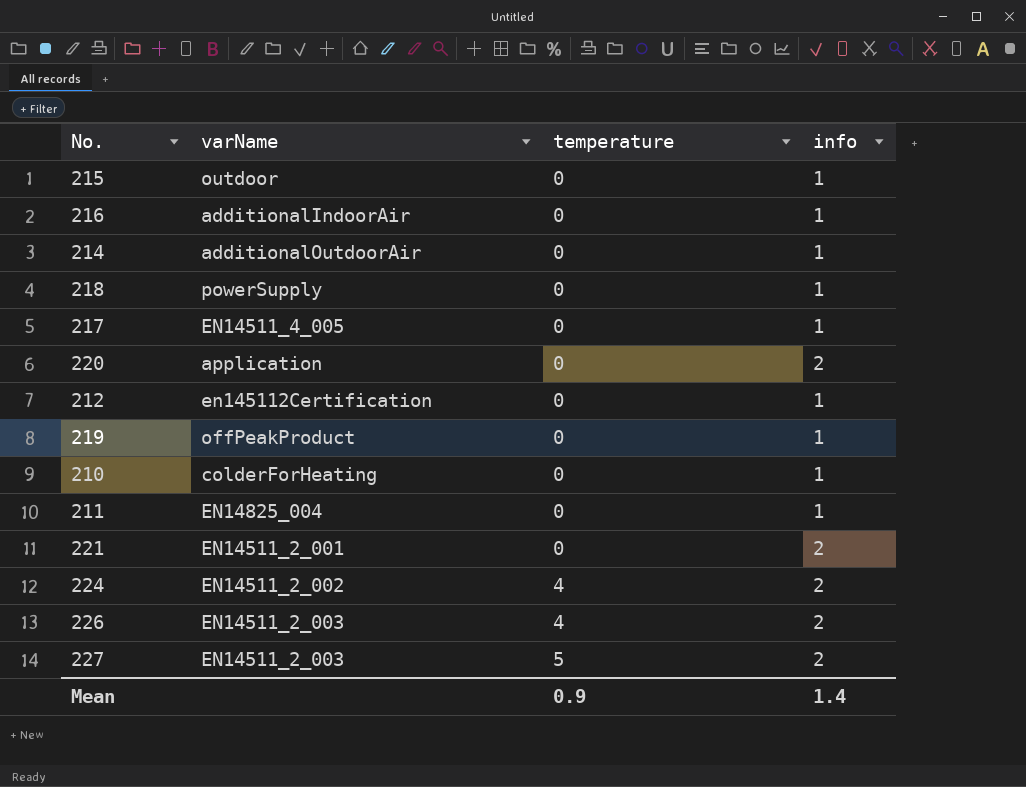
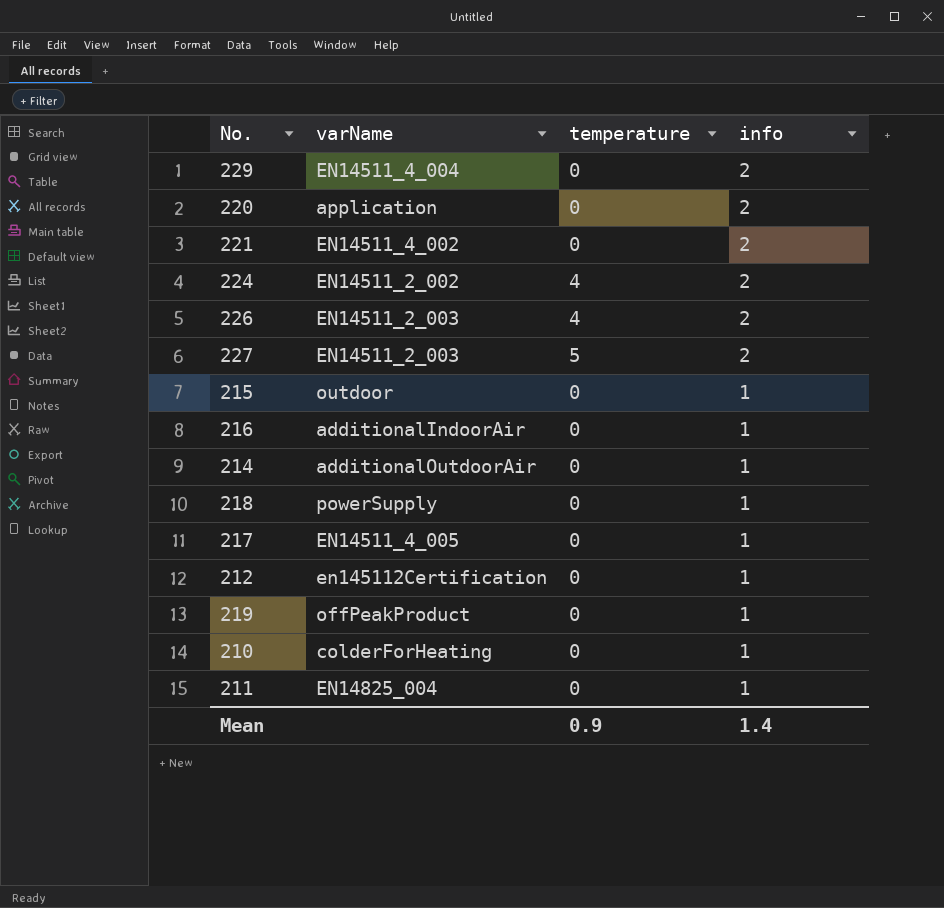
row order: temperature ascending -> info descending
row 229: none -> EN14511_4_004 | 0 | 2
221 | varName: EN14511_2_001 -> EN14511_4_002

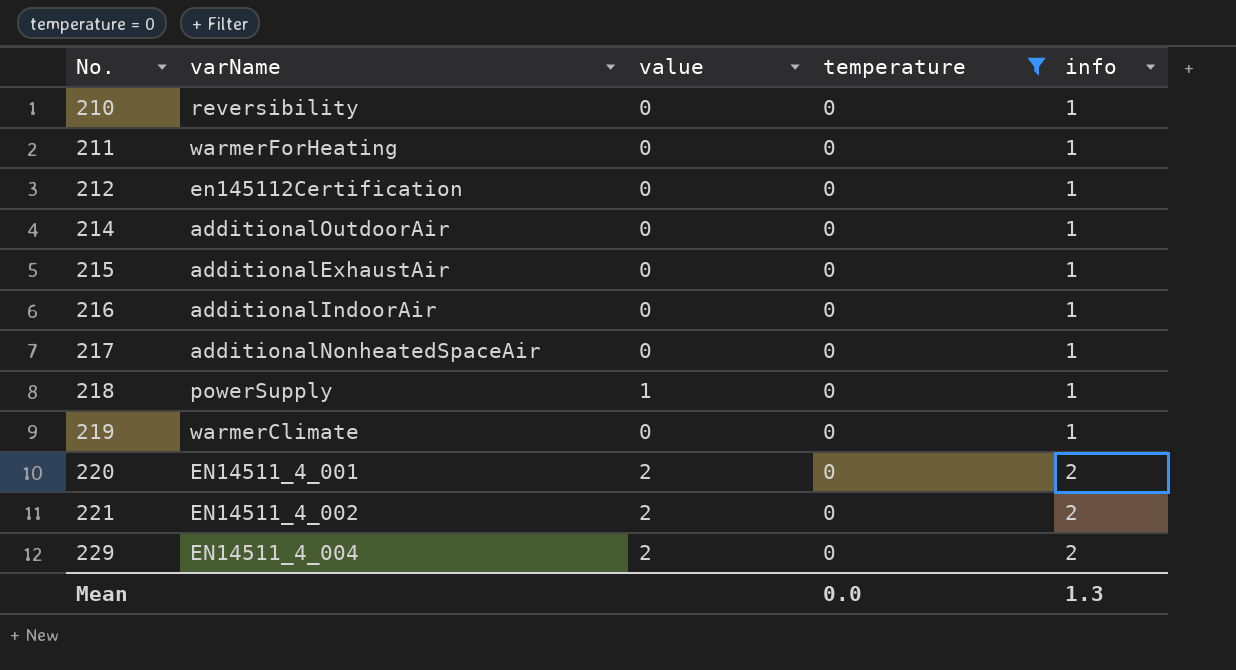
filter: none -> temperature = 0
row order: info descending -> No. ascending
column value | position: none -> 3
210 | varName: colderForHeating -> reversibility
211 | varName: EN14825_004 -> warmerForHeating
215 | varName: outdoor -> additionalExhaustAir
217 | varName: EN14511_4_005 -> additionalNonheatedSpaceAir
219 | varName: offPeakProduct -> warmerClimate
220 | varName: application -> EN14511_4_001
Mean | temperature: 0.9 -> 0.0
Mean | info: 1.4 -> 1.3

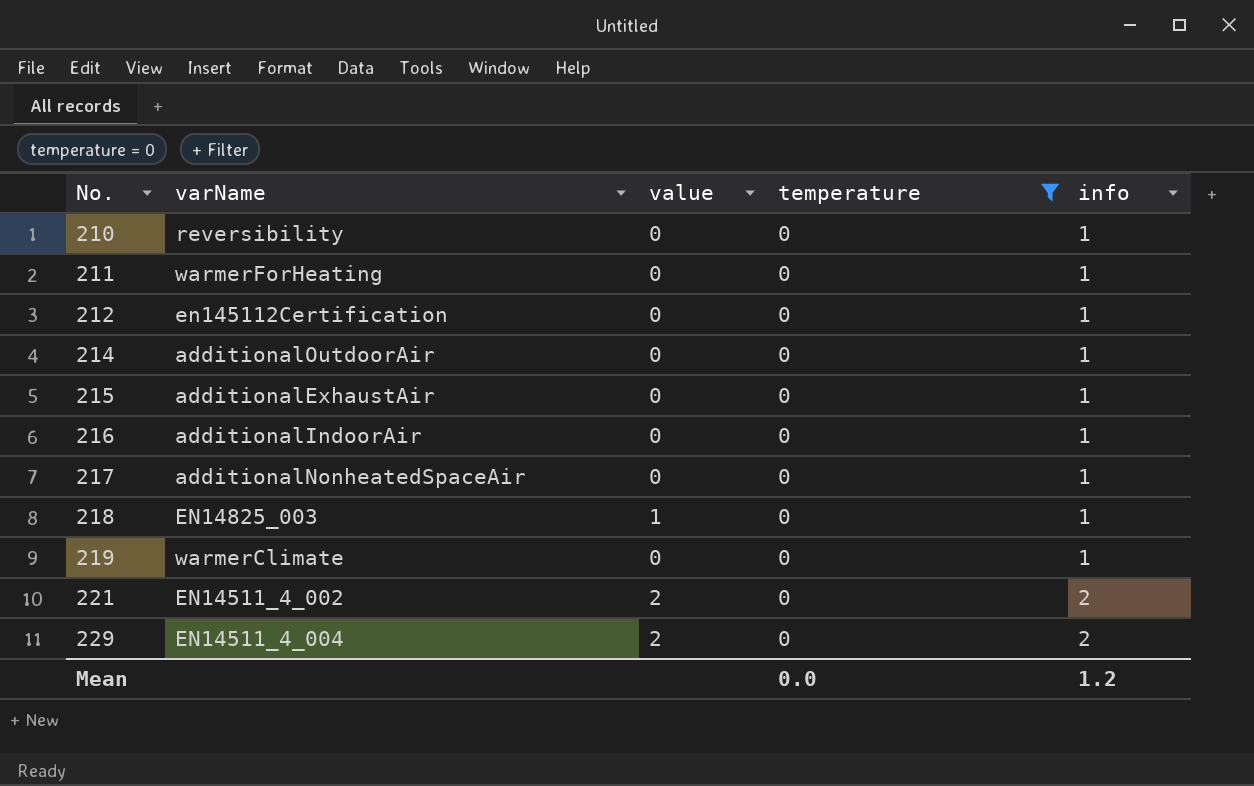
row 220: EN14511_4_001 | 2 | 0 | 2 -> none
218 | varName: powerSupply -> EN14825_003
Mean | info: 1.3 -> 1.2

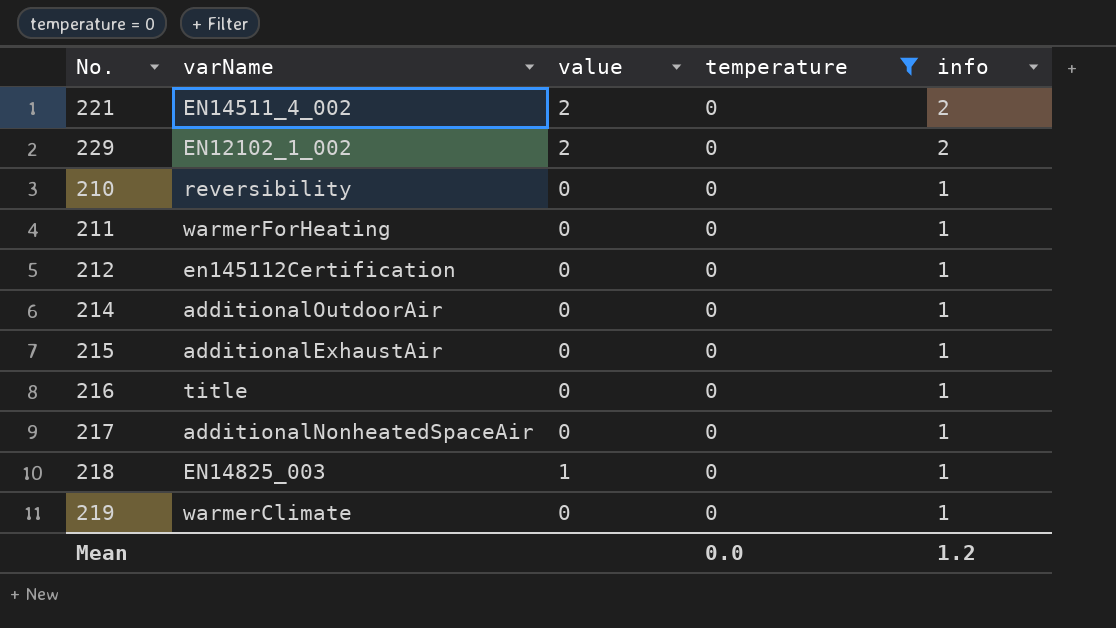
row order: No. ascending -> info descending
229 | varName: EN14511_4_004 -> EN12102_1_002
216 | varName: additionalIndoorAir -> title

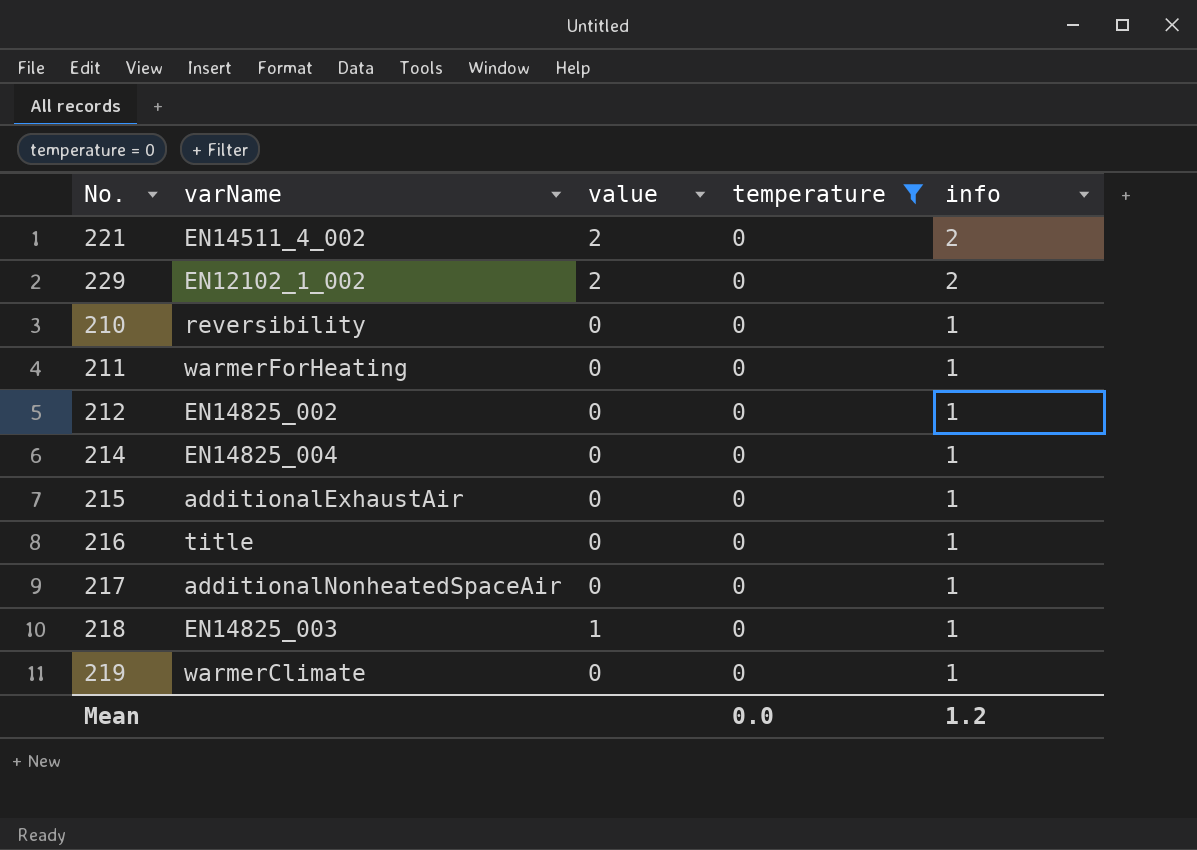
212 | varName: en145112Certification -> EN14825_002
214 | varName: additionalOutdoorAir -> EN14825_004

